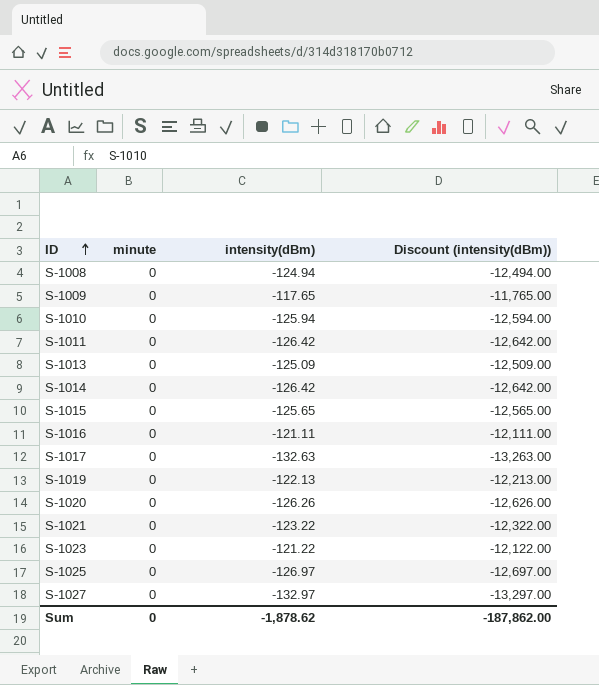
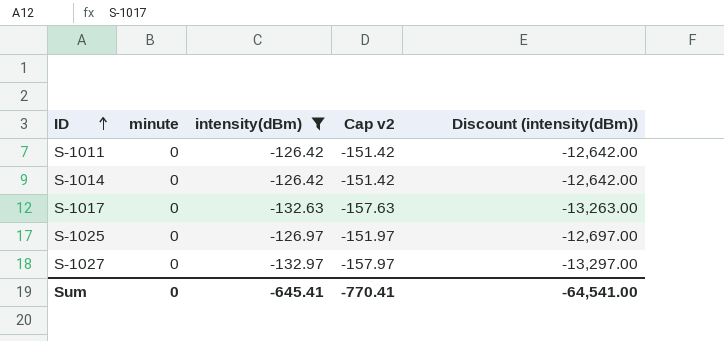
filter: none -> intensity(dBm) <= -126.42
column Cap v2 | formula: none -> [intensity(dBm)] - 25
Sum | intensity(dBm): -1,878.62 -> -645.41
Sum | Discount (intensity(dBm)): -187,862.00 -> -64,541.00

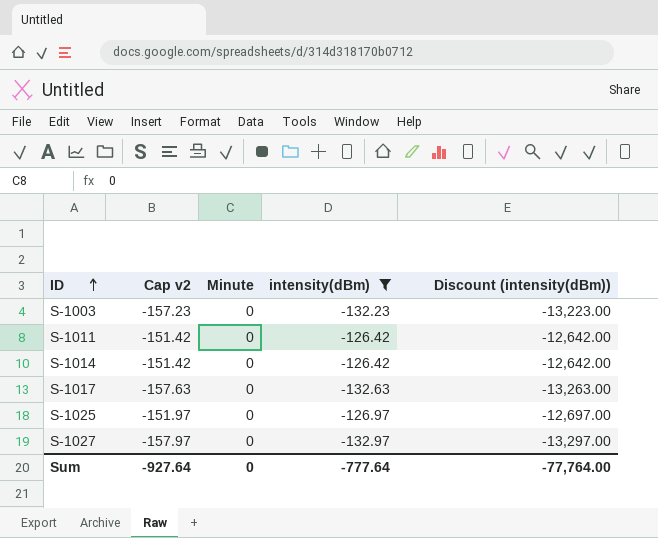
column Cap v2 | position: 4 -> 2
column name: minute -> Minute
row S-1003: none -> -157.23 | 0 | -132.23 | -13,223.00
Sum | Cap v2: -770.41 -> -927.64
Sum | intensity(dBm): -645.41 -> -777.64
Sum | Discount (intensity(dBm)): -64,541.00 -> -77,764.00

